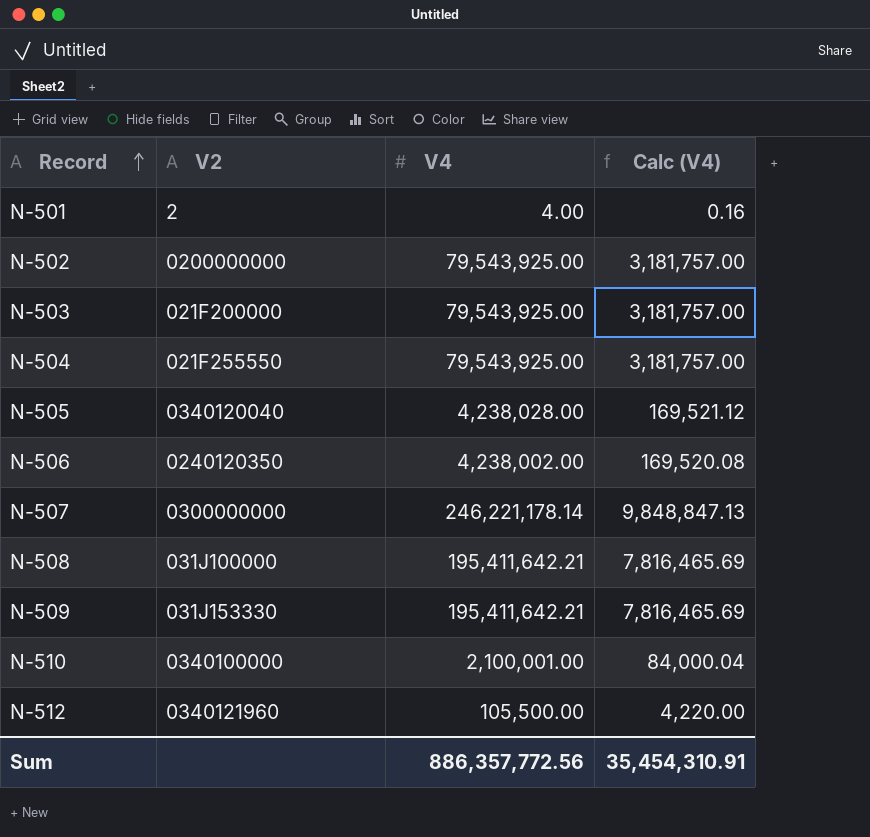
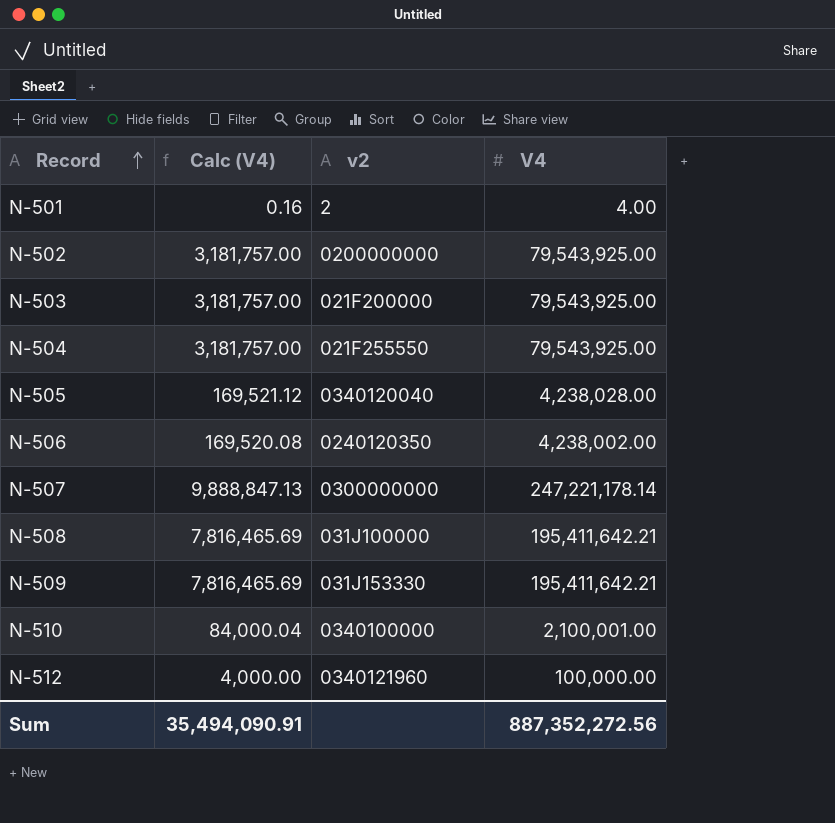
column Calc (V4) | position: 4 -> 2
column name: V2 -> v2
N-507 | Calc (V4): 9,848,847.13 -> 9,888,847.13
N-507 | V4: 246,221,178.14 -> 247,221,178.14
N-512 | Calc (V4): 4,220.00 -> 4,000.00
N-512 | V4: 105,500.00 -> 100,000.00
Sum | Calc (V4): 35,454,310.91 -> 35,494,090.91
Sum | V4: 886,357,772.56 -> 887,352,272.56

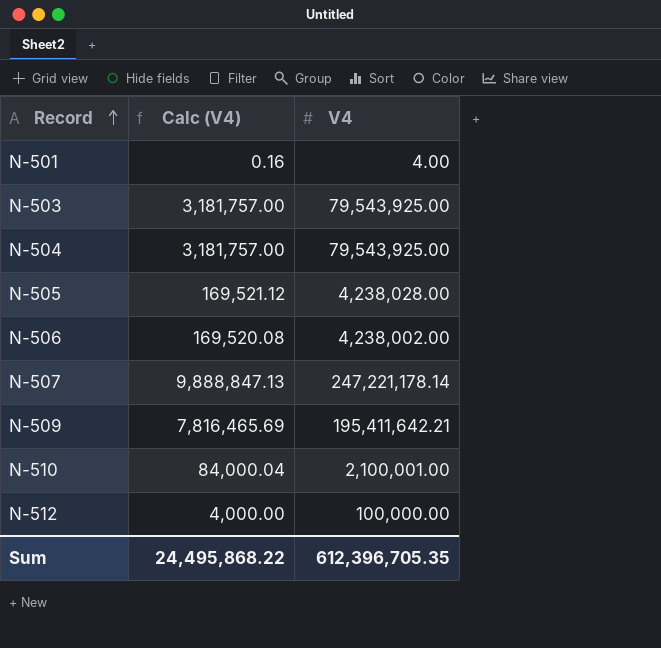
column v2 | position: 3 -> none
row N-502: 3,181,757.00 | 0200000000 | 79,543,925.00 -> none
row N-508: 7,816,465.69 | 031J100000 | 195,411,642.21 -> none
Sum | Calc (V4): 35,494,090.91 -> 24,495,868.22
Sum | V4: 887,352,272.56 -> 612,396,705.35

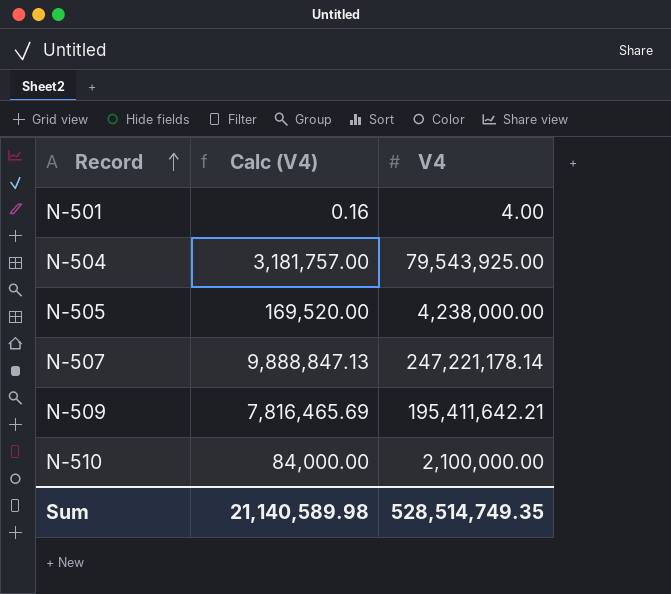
row N-503: 3,181,757.00 | 79,543,925.00 -> none
row N-506: 169,520.08 | 4,238,002.00 -> none
row N-512: 4,000.00 | 100,000.00 -> none
N-505 | Calc (V4): 169,521.12 -> 169,520.00
N-505 | V4: 4,238,028.00 -> 4,238,000.00
N-510 | Calc (V4): 84,000.04 -> 84,000.00
N-510 | V4: 2,100,001.00 -> 2,100,000.00
Sum | Calc (V4): 24,495,868.22 -> 21,140,589.98
Sum | V4: 612,396,705.35 -> 528,514,749.35

